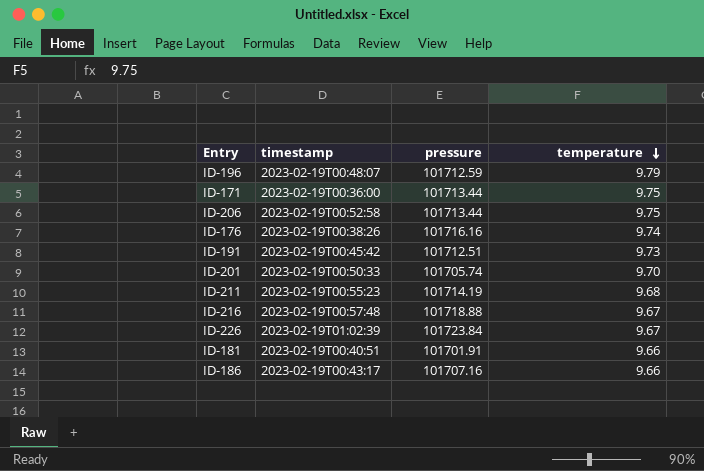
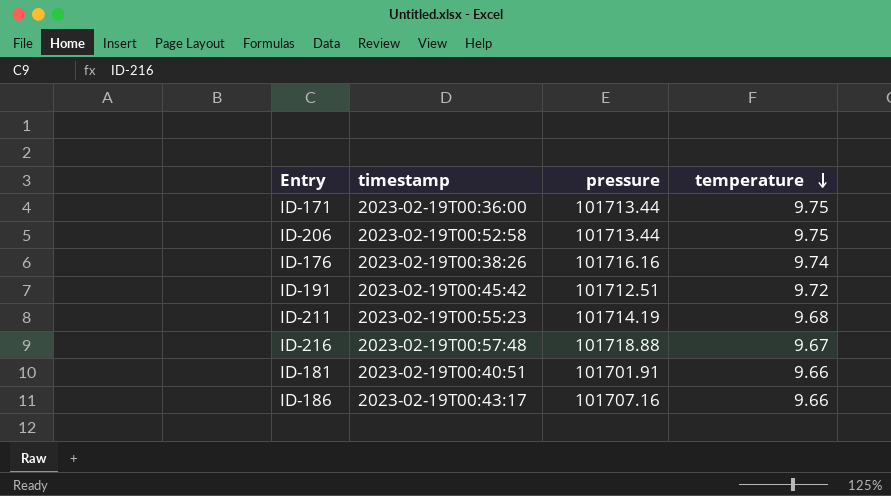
row ID-196: 2023-02-19T00:48:07 | 101712.59 | 9.79 -> none
row ID-201: 2023-02-19T00:50:33 | 101705.74 | 9.70 -> none
row ID-226: 2023-02-19T01:02:39 | 101723.84 | 9.67 -> none
ID-191 | temperature: 9.73 -> 9.72

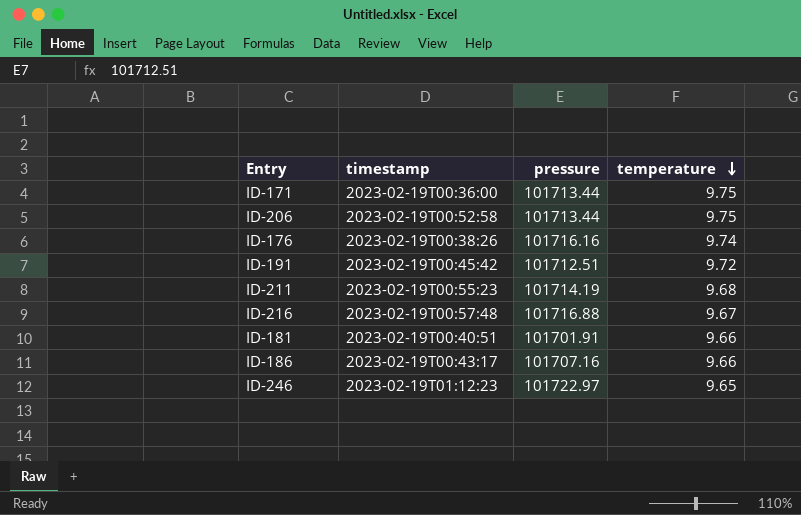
ID-216 | pressure: 101718.88 -> 101716.88
row ID-246: none -> 2023-02-19T01:12:23 | 101722.97 | 9.65

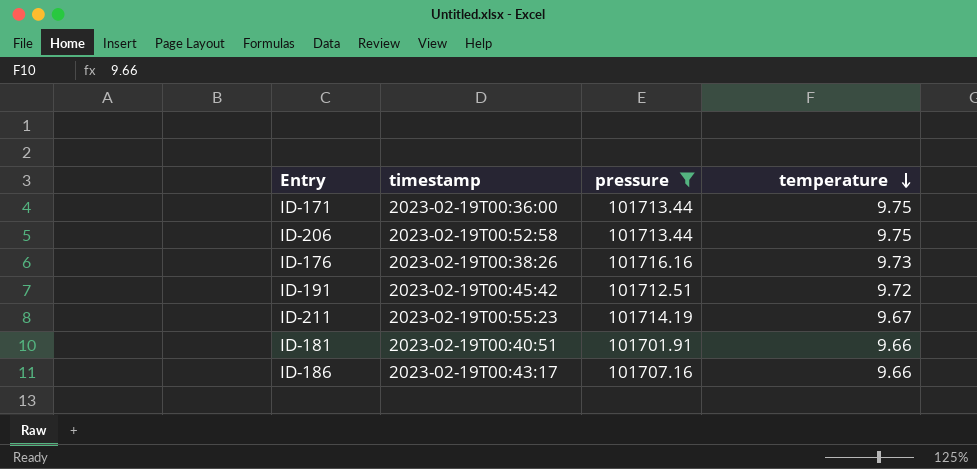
filter: none -> pressure <= 101716.16
ID-176 | temperature: 9.74 -> 9.73
ID-211 | temperature: 9.68 -> 9.67

